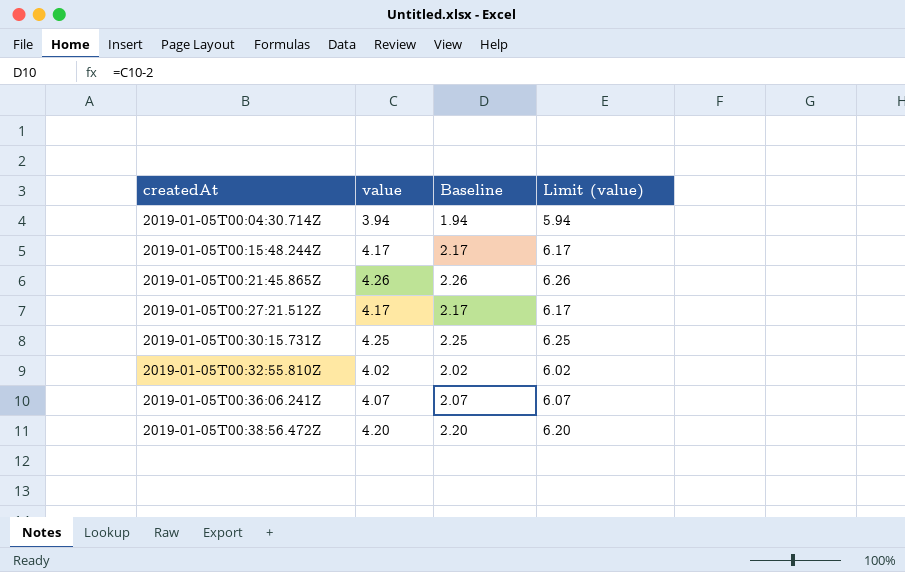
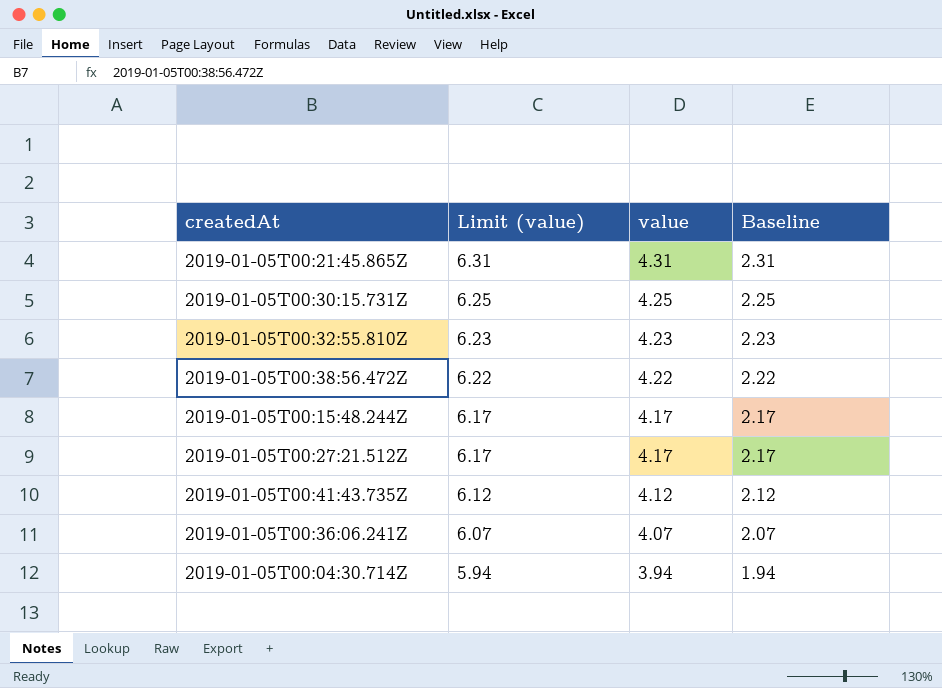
row order: createdAt ascending -> Limit (value) descending
column Limit (value) | position: 4 -> 2
2019-01-05T00:21:45.865Z | Limit (value): 6.26 -> 6.31
2019-01-05T00:21:45.865Z | value: 4.26 -> 4.31
2019-01-05T00:21:45.865Z | Baseline: 2.26 -> 2.31
2019-01-05T00:32:55.810Z | Limit (value): 6.02 -> 6.23
2019-01-05T00:32:55.810Z | value: 4.02 -> 4.23
2019-01-05T00:32:55.810Z | Baseline: 2.02 -> 2.23
2019-01-05T00:38:56.472Z | Limit (value): 6.20 -> 6.22
2019-01-05T00:38:56.472Z | value: 4.20 -> 4.22
2019-01-05T00:38:56.472Z | Baseline: 2.20 -> 2.22
row 2019-01-05T00:41:43.735Z: none -> 6.12 | 4.12 | 2.12

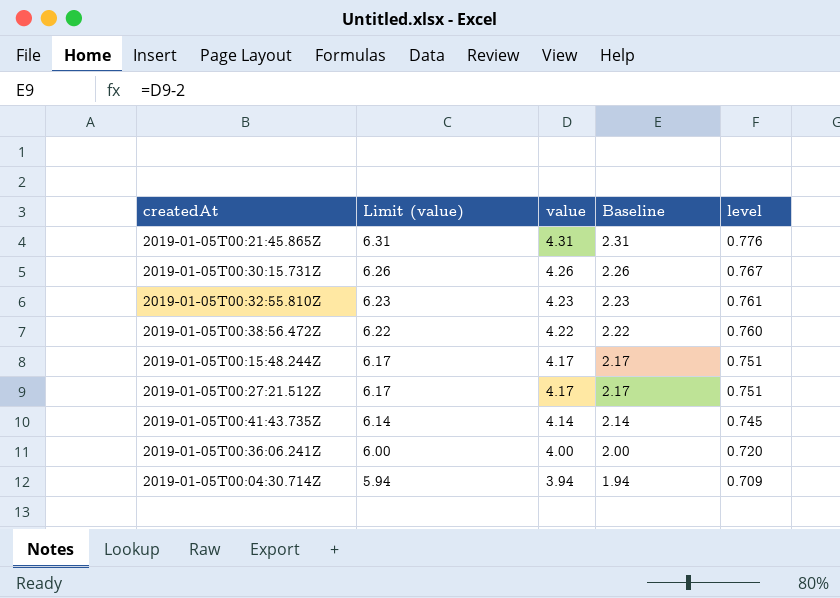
column level | formula: none -> [value] * 0.18
2019-01-05T00:30:15.731Z | Limit (value): 6.25 -> 6.26
2019-01-05T00:30:15.731Z | value: 4.25 -> 4.26
2019-01-05T00:30:15.731Z | Baseline: 2.25 -> 2.26
2019-01-05T00:41:43.735Z | Limit (value): 6.12 -> 6.14
2019-01-05T00:41:43.735Z | value: 4.12 -> 4.14
2019-01-05T00:41:43.735Z | Baseline: 2.12 -> 2.14
2019-01-05T00:36:06.241Z | Limit (value): 6.07 -> 6.00
2019-01-05T00:36:06.241Z | value: 4.07 -> 4.00
2019-01-05T00:36:06.241Z | Baseline: 2.07 -> 2.00

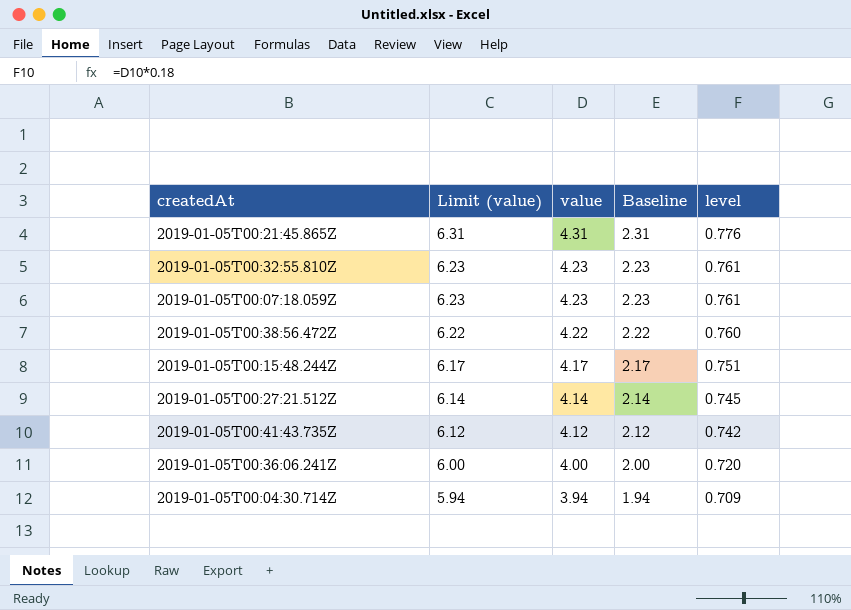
row 2019-01-05T00:30:15.731Z: 6.26 | 4.26 | 2.26 | 0.767 -> none
row 2019-01-05T00:07:18.059Z: none -> 6.23 | 4.23 | 2.23 | 0.761
2019-01-05T00:27:21.512Z | Limit (value): 6.17 -> 6.14
2019-01-05T00:27:21.512Z | value: 4.17 -> 4.14
2019-01-05T00:27:21.512Z | Baseline: 2.17 -> 2.14
2019-01-05T00:27:21.512Z | level: 0.751 -> 0.745
2019-01-05T00:41:43.735Z | Limit (value): 6.14 -> 6.12
2019-01-05T00:41:43.735Z | value: 4.14 -> 4.12
2019-01-05T00:41:43.735Z | Baseline: 2.14 -> 2.12
2019-01-05T00:41:43.735Z | level: 0.745 -> 0.742

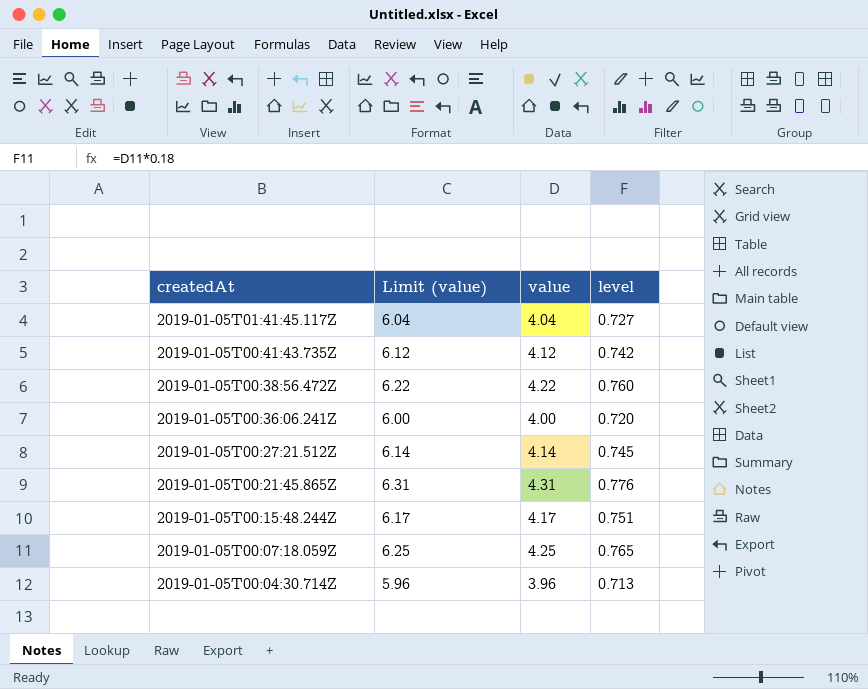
row order: Limit (value) descending -> createdAt descending
column Baseline | formula: [value] - 2 -> none
row 2019-01-05T00:32:55.810Z: 6.23 | 4.23 | 2.23 | 0.761 -> none
row 2019-01-05T01:41:45.117Z: none -> 6.04 | 4.04 | 0.727
2019-01-05T00:07:18.059Z | Limit (value): 6.23 -> 6.25
2019-01-05T00:07:18.059Z | value: 4.23 -> 4.25
2019-01-05T00:07:18.059Z | level: 0.761 -> 0.765
2019-01-05T00:04:30.714Z | Limit (value): 5.94 -> 5.96
2019-01-05T00:04:30.714Z | value: 3.94 -> 3.96
2019-01-05T00:04:30.714Z | level: 0.709 -> 0.713

